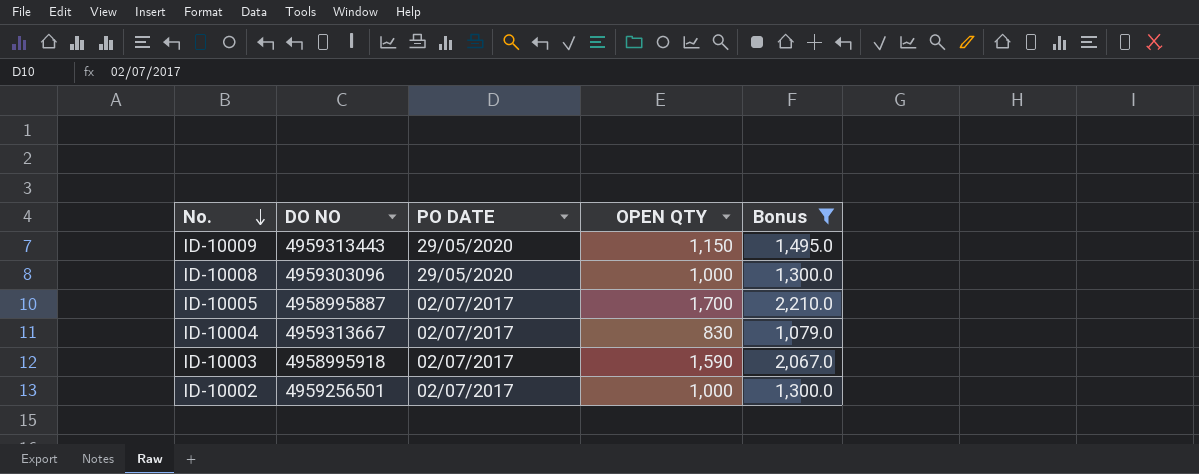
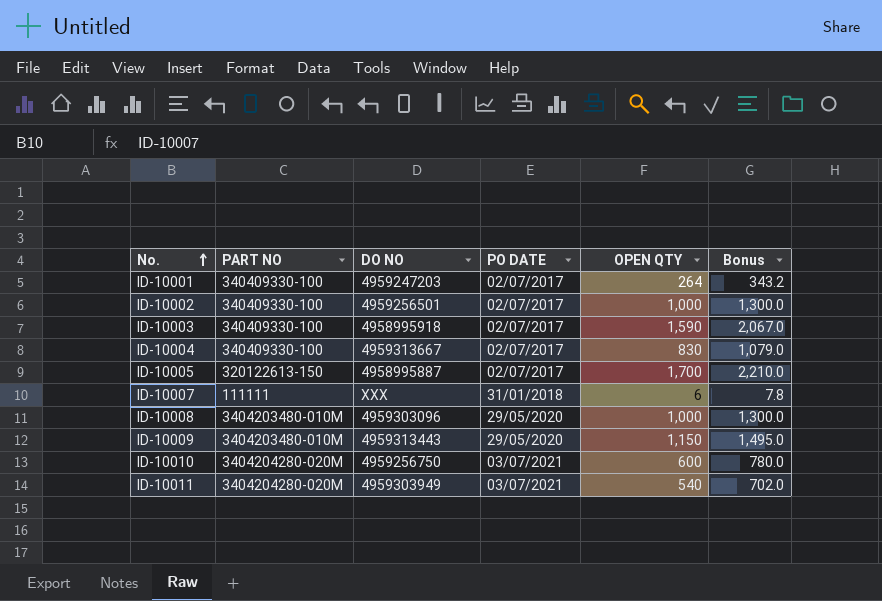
filter: Bonus >= 1,079.0 -> none
row order: No. descending -> No. ascending
column PART NO | position: none -> 2

